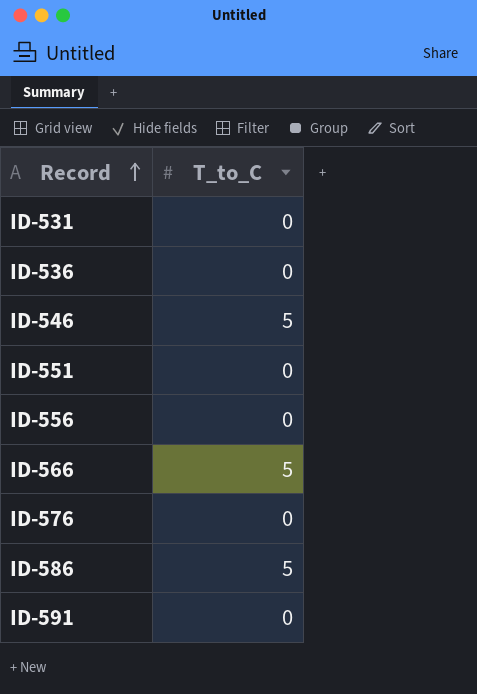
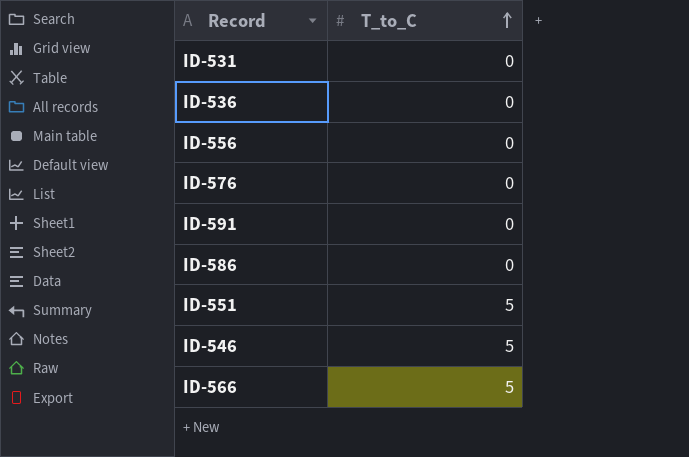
row order: Record ascending -> T_to_C ascending
ID-586 | T_to_C: 5 -> 0
ID-551 | T_to_C: 0 -> 5

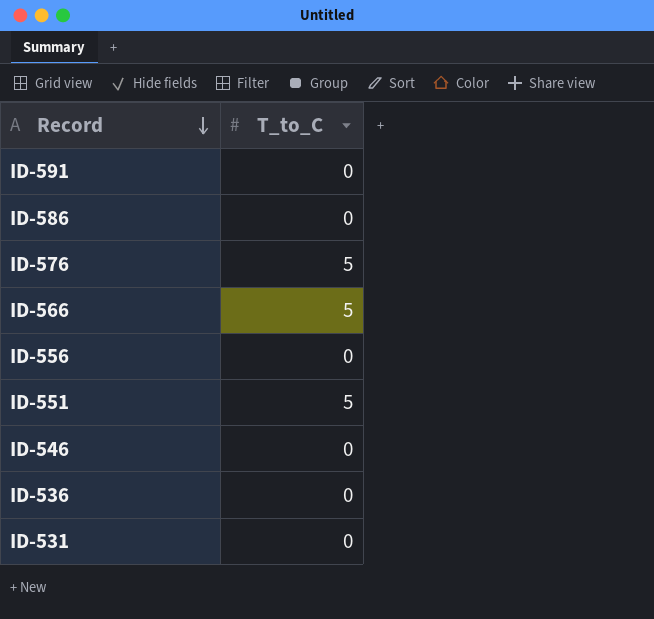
row order: T_to_C ascending -> Record descending
ID-576 | T_to_C: 0 -> 5
ID-546 | T_to_C: 5 -> 0

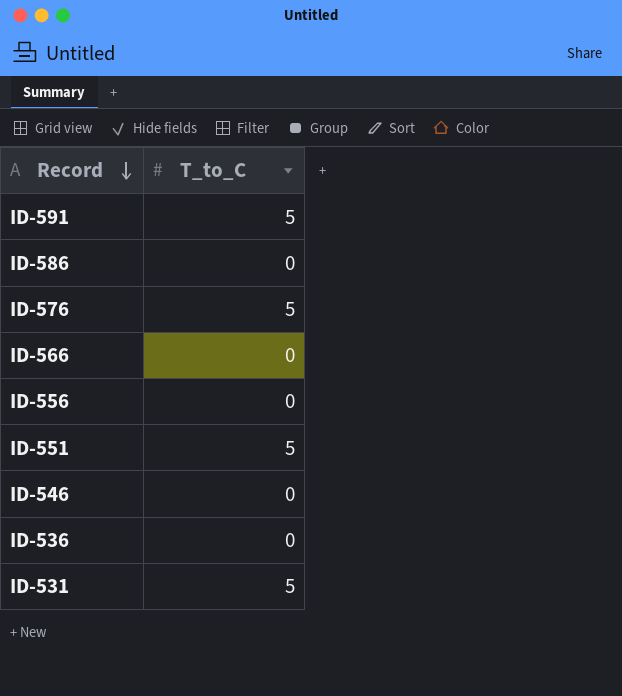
ID-591 | T_to_C: 0 -> 5
ID-566 | T_to_C: 5 -> 0
ID-531 | T_to_C: 0 -> 5

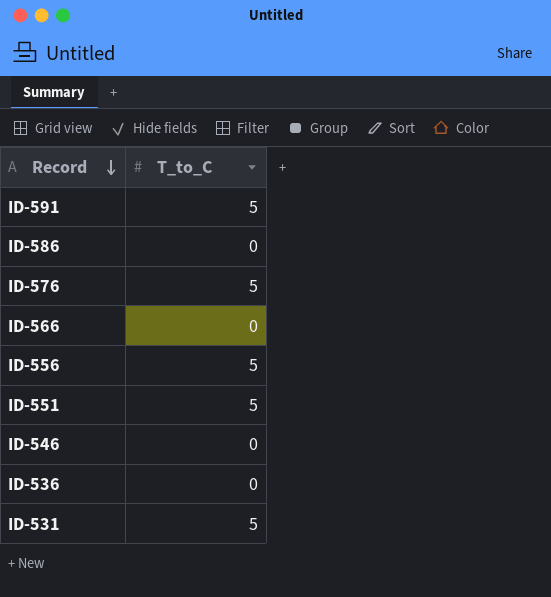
ID-556 | T_to_C: 0 -> 5

